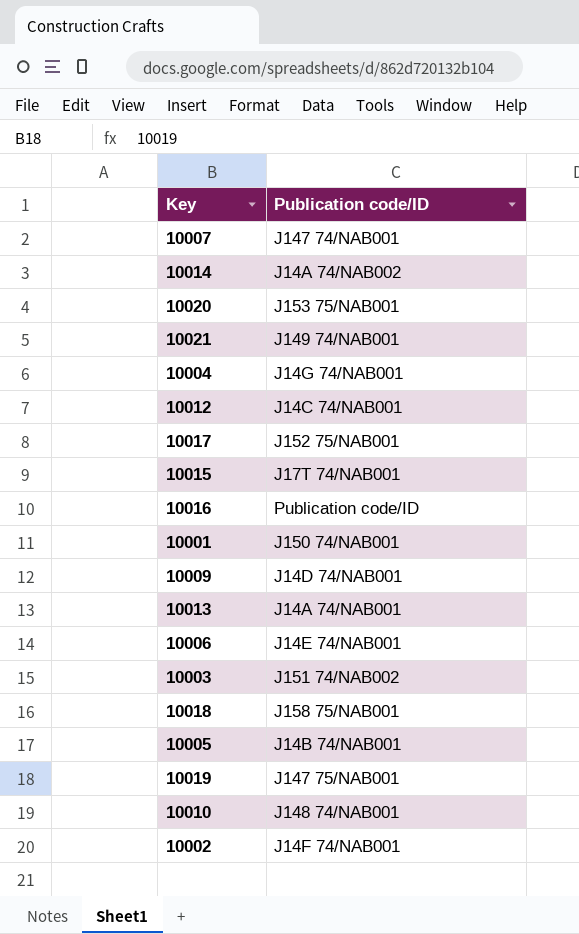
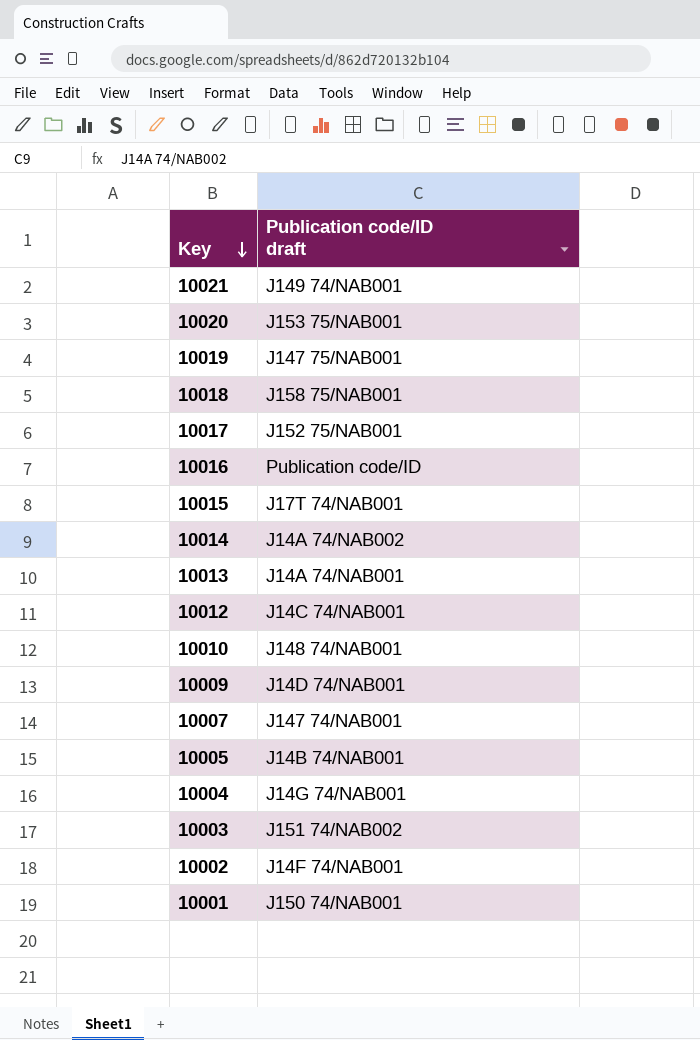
row order: none -> Key descending
column name: Publication code/ID -> Publication code/ID draft
row 10006: J14E 74/NAB001 -> none

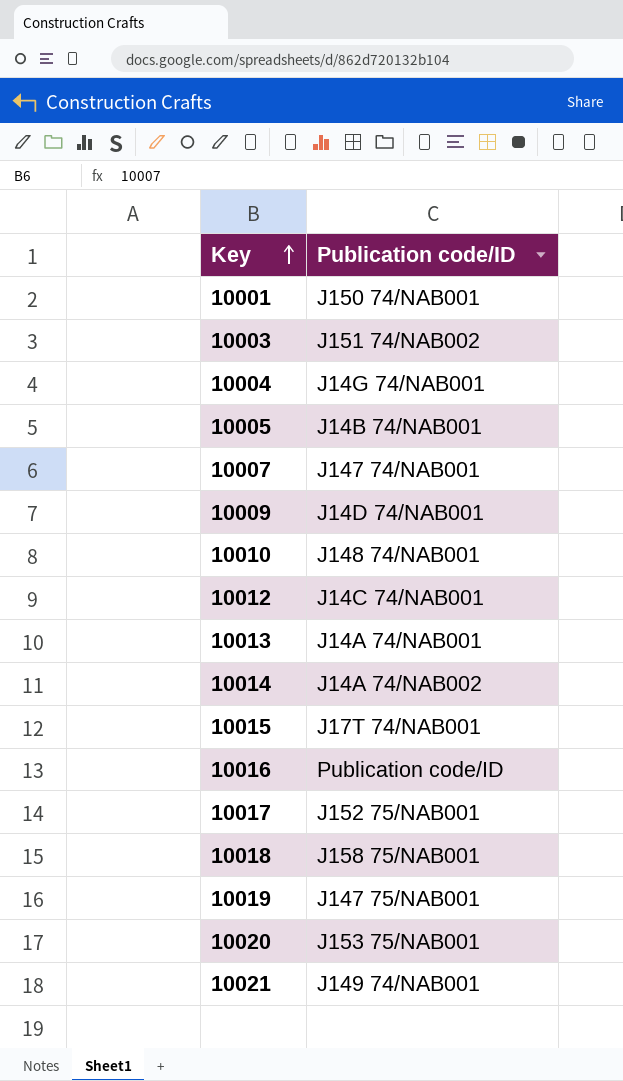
row order: Key descending -> Key ascending
column name: Publication code/ID draft -> Publication code/ID
row 10002: J14F 74/NAB001 -> none

